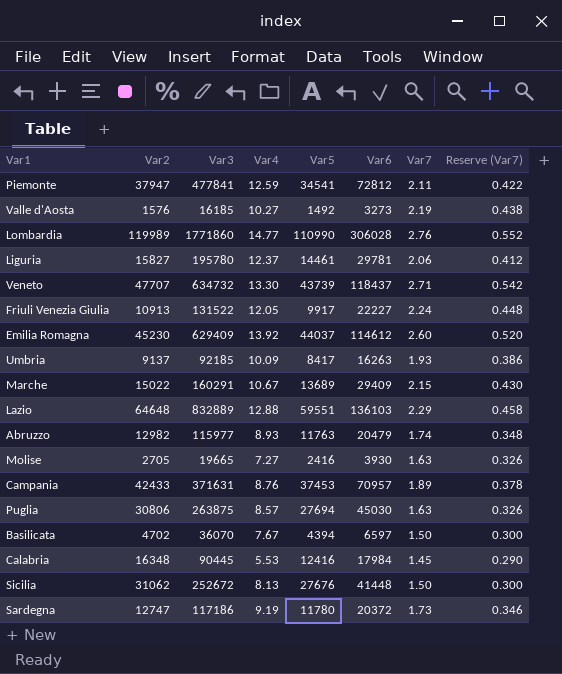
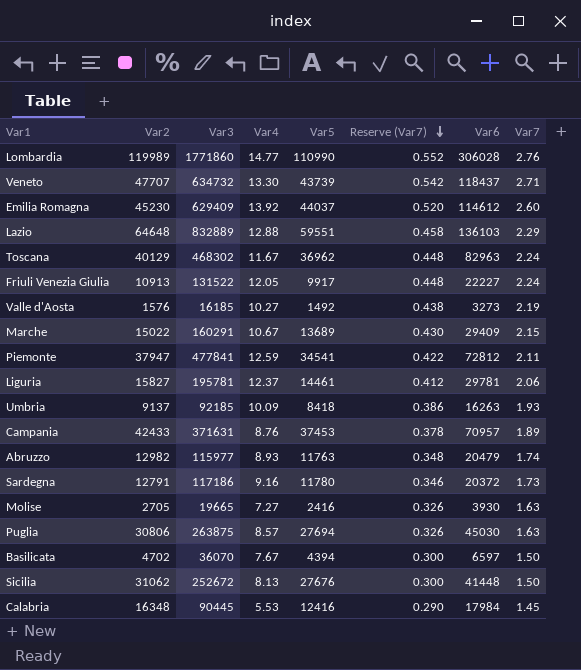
row order: none -> Reserve (Var7) descending
column Reserve (Var7) | position: 8 -> 6
row Toscana: none -> 40129 | 468302 | 11.67 | 36962 | 0.448 | 82963 | 2.24
Liguria | Var3: 195780 -> 195781
Umbria | Var5: 8417 -> 8418
Sardegna | Var2: 12747 -> 12791
Sardegna | Var4: 9.19 -> 9.16

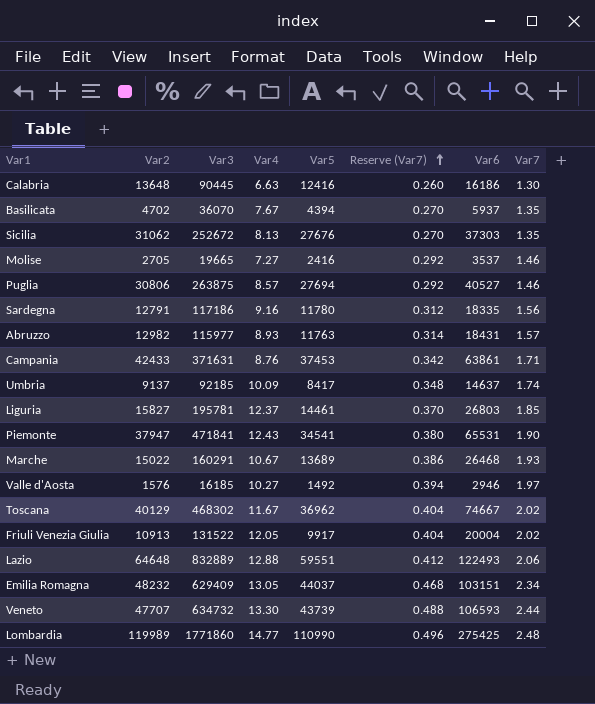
row order: Reserve (Var7) descending -> Reserve (Var7) ascending
Calabria | Var2: 16348 -> 13648
Calabria | Var4: 5.53 -> 6.63
Calabria | Reserve (Var7): 0.290 -> 0.260
Calabria | Var6: 17984 -> 16186
Calabria | Var7: 1.45 -> 1.30
Basilicata | Reserve (Var7): 0.300 -> 0.270
Basilicata | Var6: 6597 -> 5937
Basilicata | Var7: 1.50 -> 1.35
Sicilia | Reserve (Var7): 0.300 -> 0.270
Sicilia | Var6: 41448 -> 37303
Sicilia | Var7: 1.50 -> 1.35
Molise | Reserve (Var7): 0.326 -> 0.292
Molise | Var6: 3930 -> 3537
Molise | Var7: 1.63 -> 1.46
Puglia | Reserve (Var7): 0.326 -> 0.292
Puglia | Var6: 45030 -> 40527
Puglia | Var7: 1.63 -> 1.46
Sardegna | Reserve (Var7): 0.346 -> 0.312
Sardegna | Var6: 20372 -> 18335
Sardegna | Var7: 1.73 -> 1.56
Abruzzo | Reserve (Var7): 0.348 -> 0.314
Abruzzo | Var6: 20479 -> 18431
Abruzzo | Var7: 1.74 -> 1.57
Campania | Reserve (Var7): 0.378 -> 0.342
Campania | Var6: 70957 -> 63861
Campania | Var7: 1.89 -> 1.71
Umbria | Var5: 8418 -> 8417
Umbria | Reserve (Var7): 0.386 -> 0.348
Umbria | Var6: 16263 -> 14637
Umbria | Var7: 1.93 -> 1.74
Liguria | Reserve (Var7): 0.412 -> 0.370
Liguria | Var6: 29781 -> 26803
Liguria | Var7: 2.06 -> 1.85
Piemonte | Var3: 477841 -> 471841
Piemonte | Var4: 12.59 -> 12.43
Piemonte | Reserve (Var7): 0.422 -> 0.380
Piemonte | Var6: 72812 -> 65531
Piemonte | Var7: 2.11 -> 1.90
Marche | Reserve (Var7): 0.430 -> 0.386
Marche | Var6: 29409 -> 26468
Marche | Var7: 2.15 -> 1.93
Valle d'Aosta | Reserve (Var7): 0.438 -> 0.394
Valle d'Aosta | Var6: 3273 -> 2946
Valle d'Aosta | Var7: 2.19 -> 1.97
Toscana | Reserve (Var7): 0.448 -> 0.404
Toscana | Var6: 82963 -> 74667
Toscana | Var7: 2.24 -> 2.02
Friuli Venezia Giulia | Reserve (Var7): 0.448 -> 0.404
Friuli Venezia Giulia | Var6: 22227 -> 20004
Friuli Venezia Giulia | Var7: 2.24 -> 2.02
Lazio | Reserve (Var7): 0.458 -> 0.412
Lazio | Var6: 136103 -> 122493
Lazio | Var7: 2.29 -> 2.06
Emilia Romagna | Var2: 45230 -> 48232
Emilia Romagna | Var4: 13.92 -> 13.05
Emilia Romagna | Reserve (Var7): 0.520 -> 0.468
Emilia Romagna | Var6: 114612 -> 103151
Emilia Romagna | Var7: 2.60 -> 2.34
Veneto | Reserve (Var7): 0.542 -> 0.488
Veneto | Var6: 118437 -> 106593
Veneto | Var7: 2.71 -> 2.44
Lombardia | Reserve (Var7): 0.552 -> 0.496
Lombardia | Var6: 306028 -> 275425
Lombardia | Var7: 2.76 -> 2.48

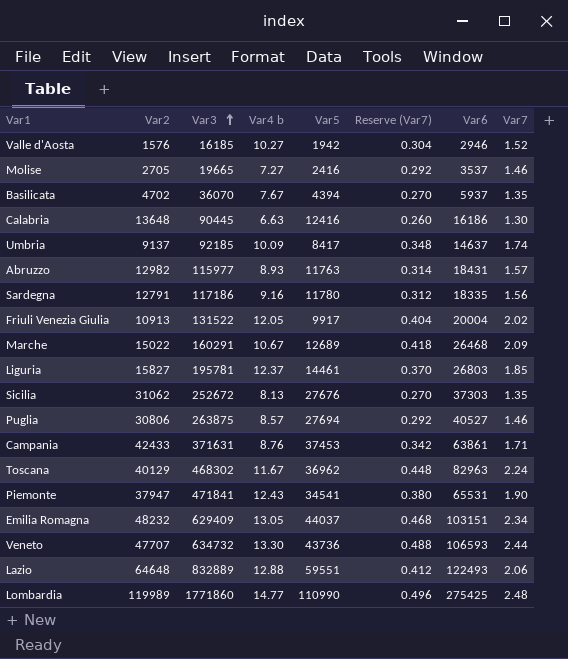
row order: Reserve (Var7) ascending -> Var3 ascending
column name: Var4 -> Var4 b
Valle d'Aosta | Var5: 1492 -> 1942
Valle d'Aosta | Reserve (Var7): 0.394 -> 0.304
Valle d'Aosta | Var7: 1.97 -> 1.52
Marche | Var5: 13689 -> 12689
Marche | Reserve (Var7): 0.386 -> 0.418
Marche | Var7: 1.93 -> 2.09
Toscana | Reserve (Var7): 0.404 -> 0.448
Toscana | Var6: 74667 -> 82963
Toscana | Var7: 2.02 -> 2.24
Veneto | Var5: 43739 -> 43736

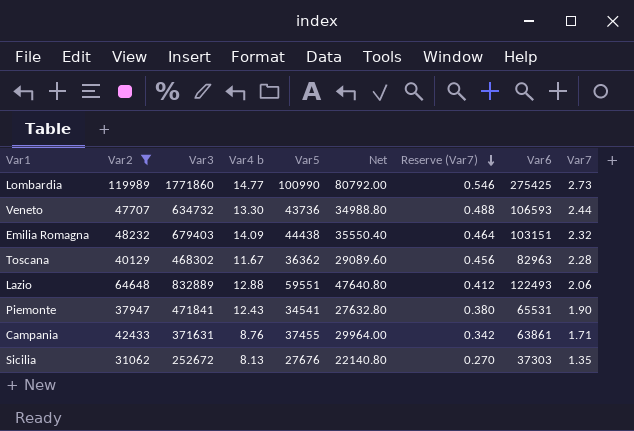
filter: none -> Var2 >= 31062
row order: Var3 ascending -> Reserve (Var7) descending
column Net | formula: none -> [Var5] * 0.8
Lombardia | Var5: 110990 -> 100990
Lombardia | Reserve (Var7): 0.496 -> 0.546
Lombardia | Var7: 2.48 -> 2.73
Emilia Romagna | Var3: 629409 -> 679403
Emilia Romagna | Var4 b: 13.05 -> 14.09
Emilia Romagna | Var5: 44037 -> 44438
Emilia Romagna | Reserve (Var7): 0.468 -> 0.464
Emilia Romagna | Var7: 2.34 -> 2.32
Toscana | Var5: 36962 -> 36362
Toscana | Reserve (Var7): 0.448 -> 0.456
Toscana | Var7: 2.24 -> 2.28
Campania | Var5: 37453 -> 37455

